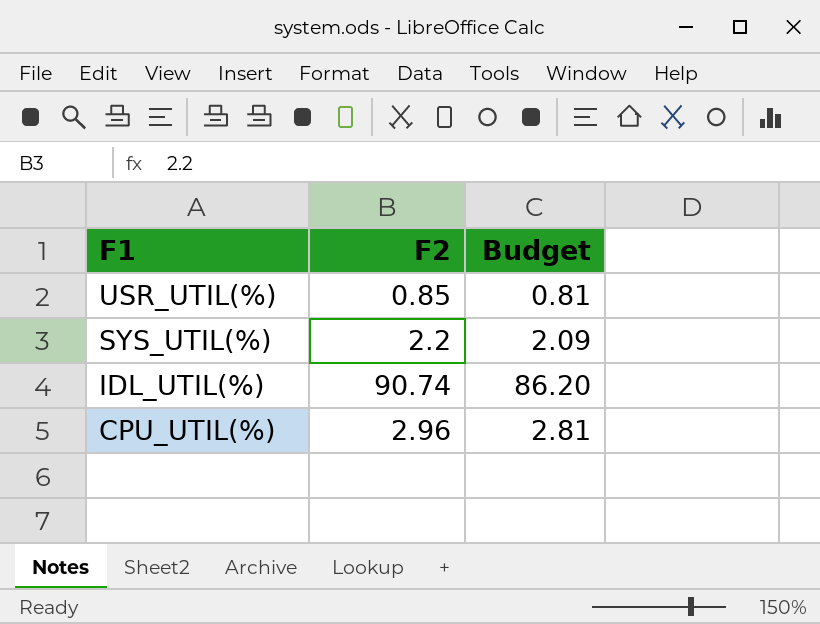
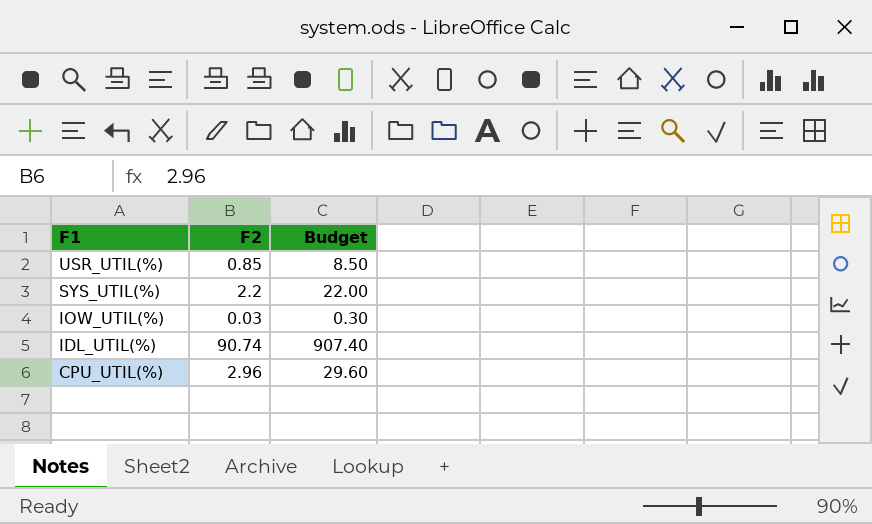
column Budget | formula: [F2] * 0.95 -> [F2] * 10
row IOW_UTIL(%): none -> 0.03 | 0.30

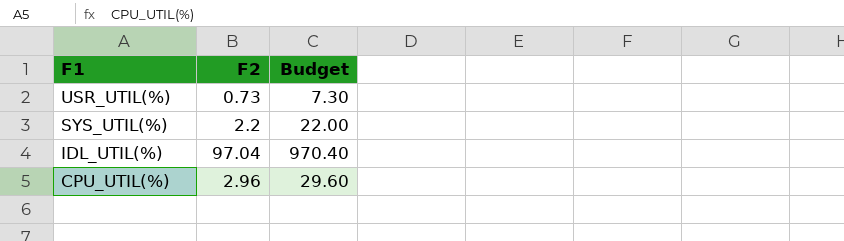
row IOW_UTIL(%): 0.03 | 0.30 -> none
USR_UTIL(%) | F2: 0.85 -> 0.73
USR_UTIL(%) | Budget: 8.50 -> 7.30
IDL_UTIL(%) | F2: 90.74 -> 97.04
IDL_UTIL(%) | Budget: 907.40 -> 970.40

